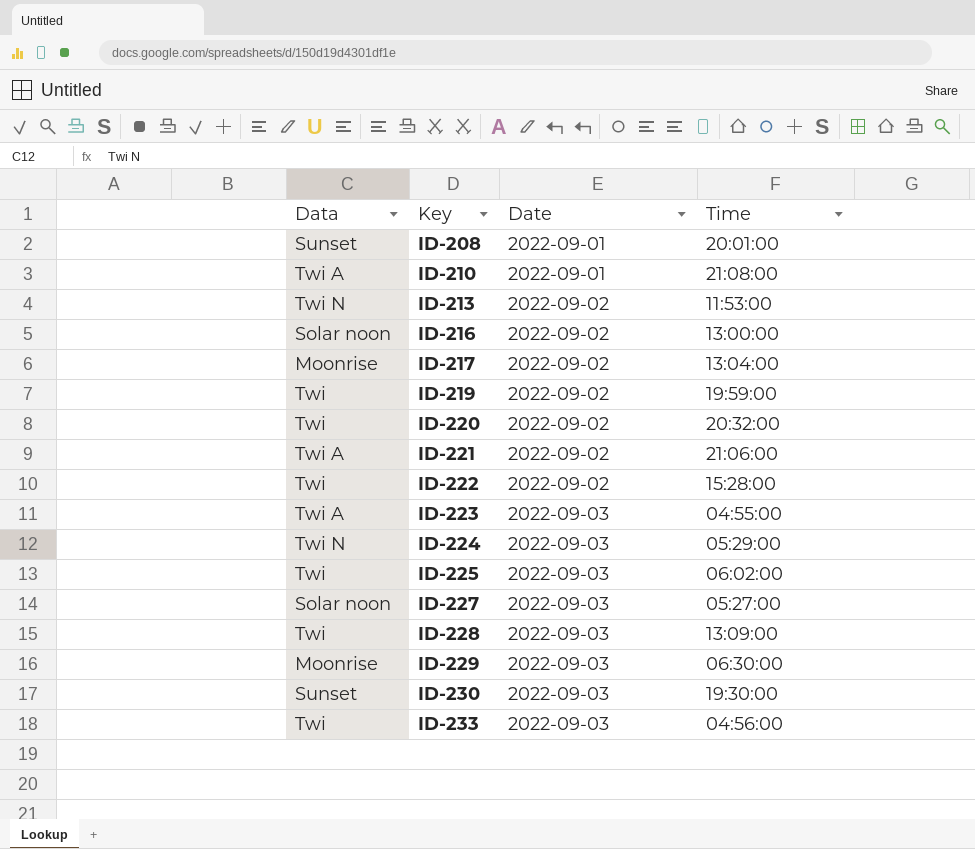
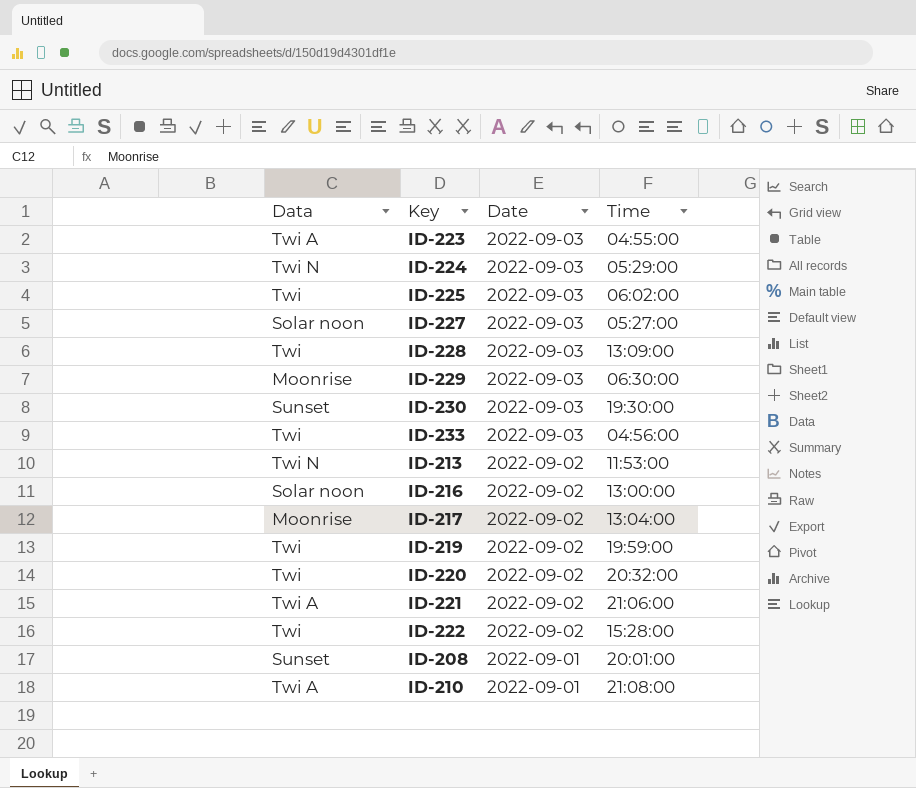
row order: Key ascending -> Date descending

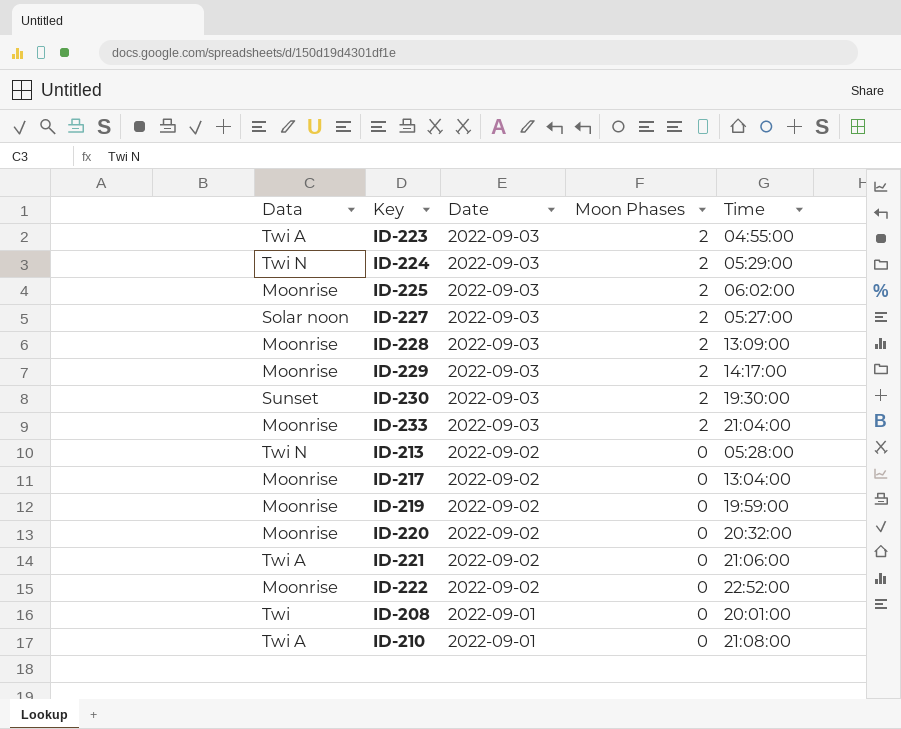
column Moon Phases | position: none -> 4
row ID-216: Solar noon | 2022-09-02 | 13:00:00 -> none
ID-225 | Data: Twi -> Moonrise
ID-228 | Data: Twi -> Moonrise
ID-229 | Time: 06:30:00 -> 14:17:00
ID-233 | Data: Twi -> Moonrise
ID-233 | Time: 04:56:00 -> 21:04:00
ID-213 | Time: 11:53:00 -> 05:28:00
ID-219 | Data: Twi -> Moonrise
ID-220 | Data: Twi -> Moonrise
ID-222 | Data: Twi -> Moonrise
ID-222 | Time: 15:28:00 -> 22:52:00
ID-208 | Data: Sunset -> Twi

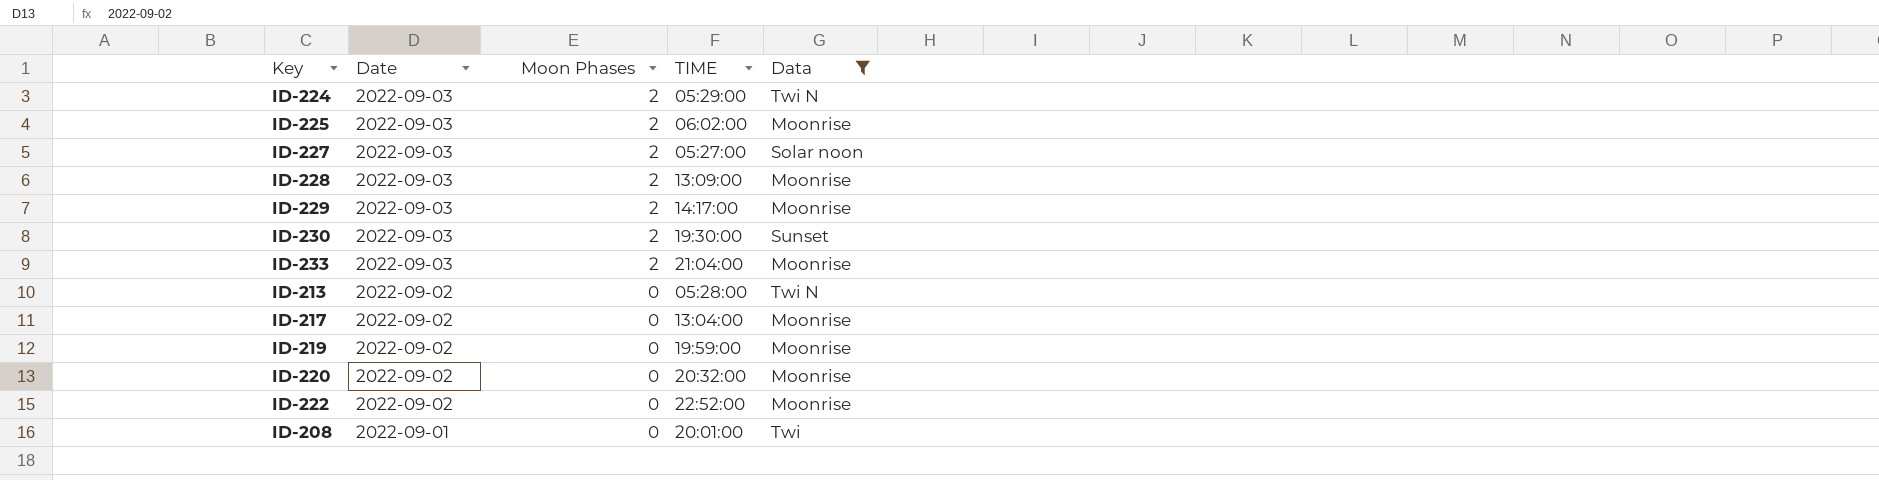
filter: none -> Data != Twi A
column name: Time -> TIME
column Data | position: 1 -> 5

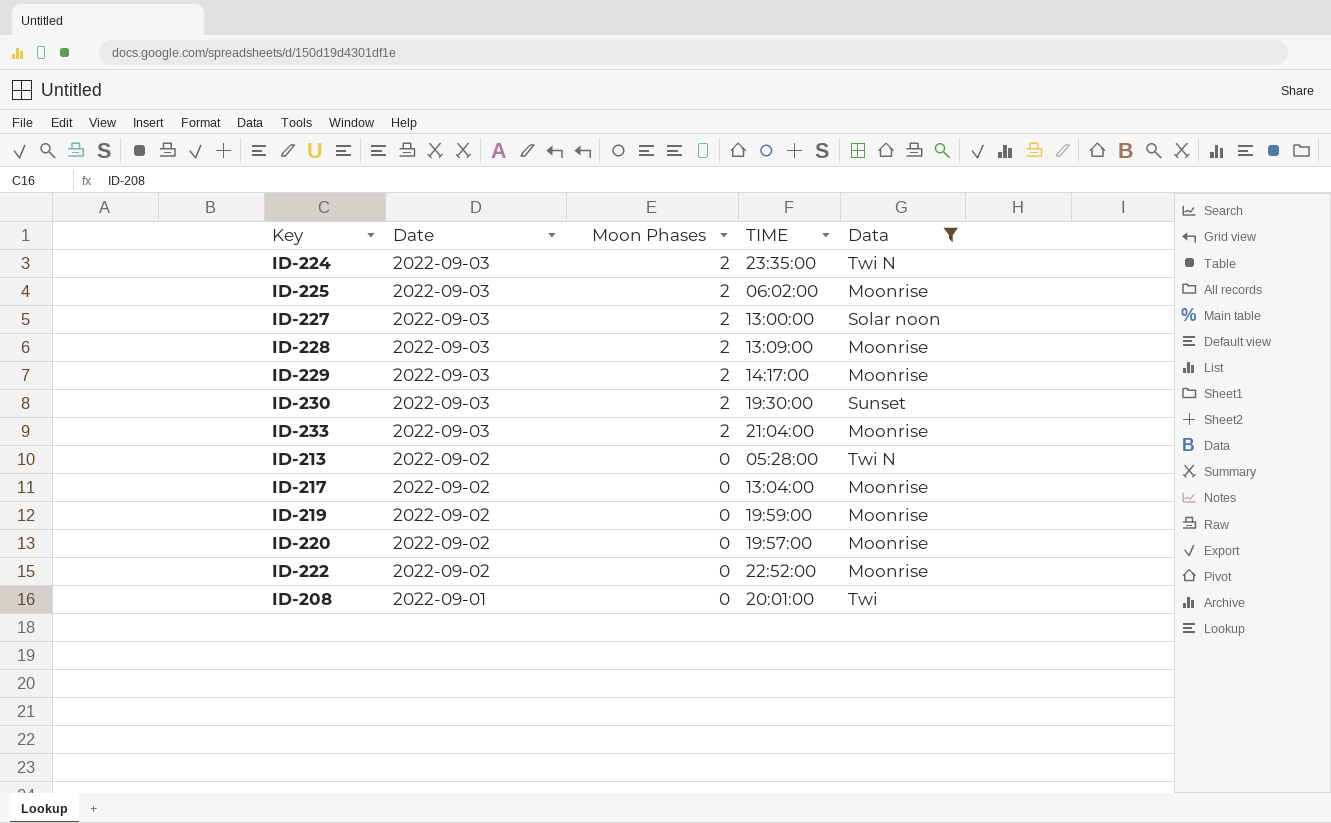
ID-224 | TIME: 05:29:00 -> 23:35:00
ID-227 | TIME: 05:27:00 -> 13:00:00
ID-220 | TIME: 20:32:00 -> 19:57:00

